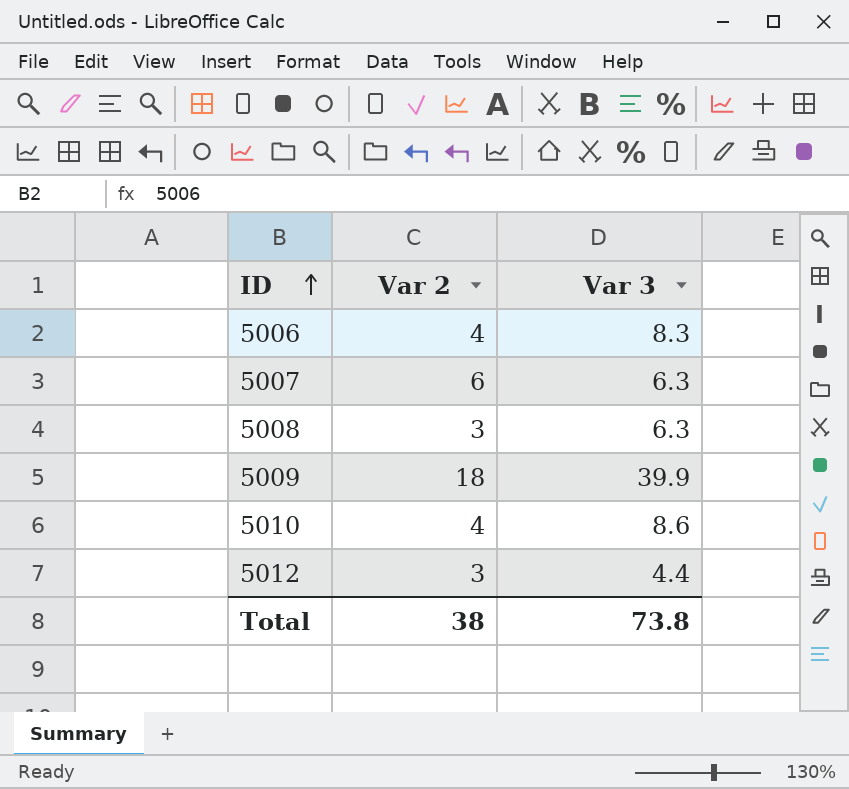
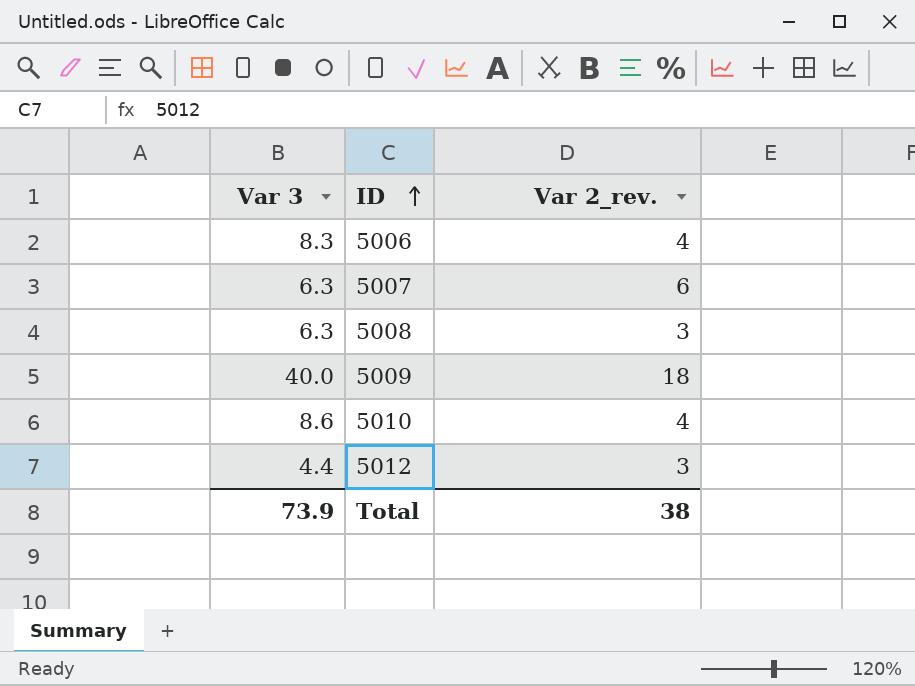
column Var 3 | position: 3 -> 1
column name: Var 2 -> Var 2_rev.
5009 | Var 3: 39.9 -> 40.0
Total | Var 3: 73.8 -> 73.9

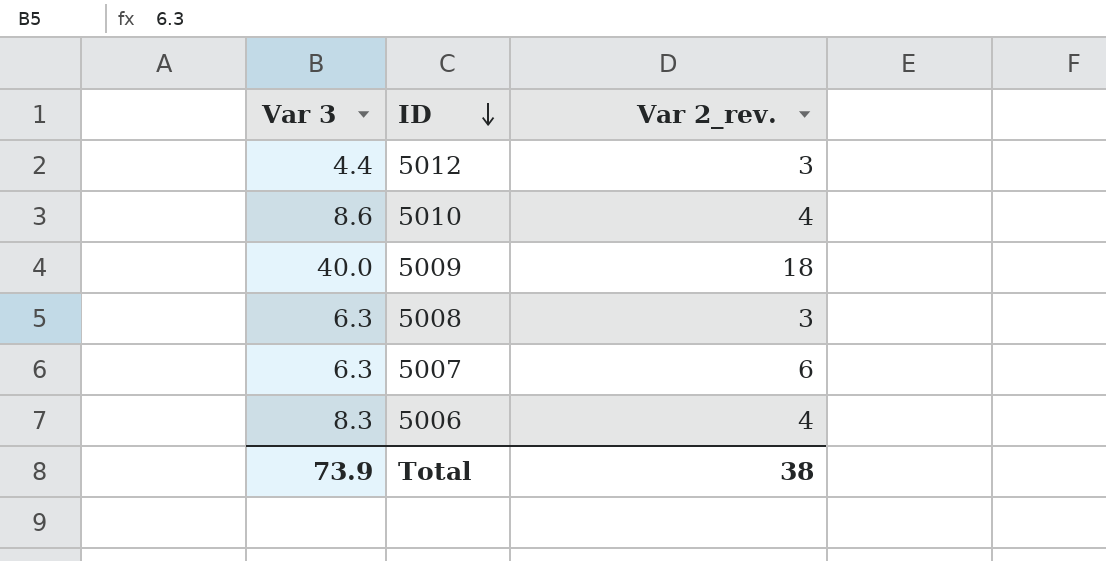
row order: ID ascending -> ID descending

